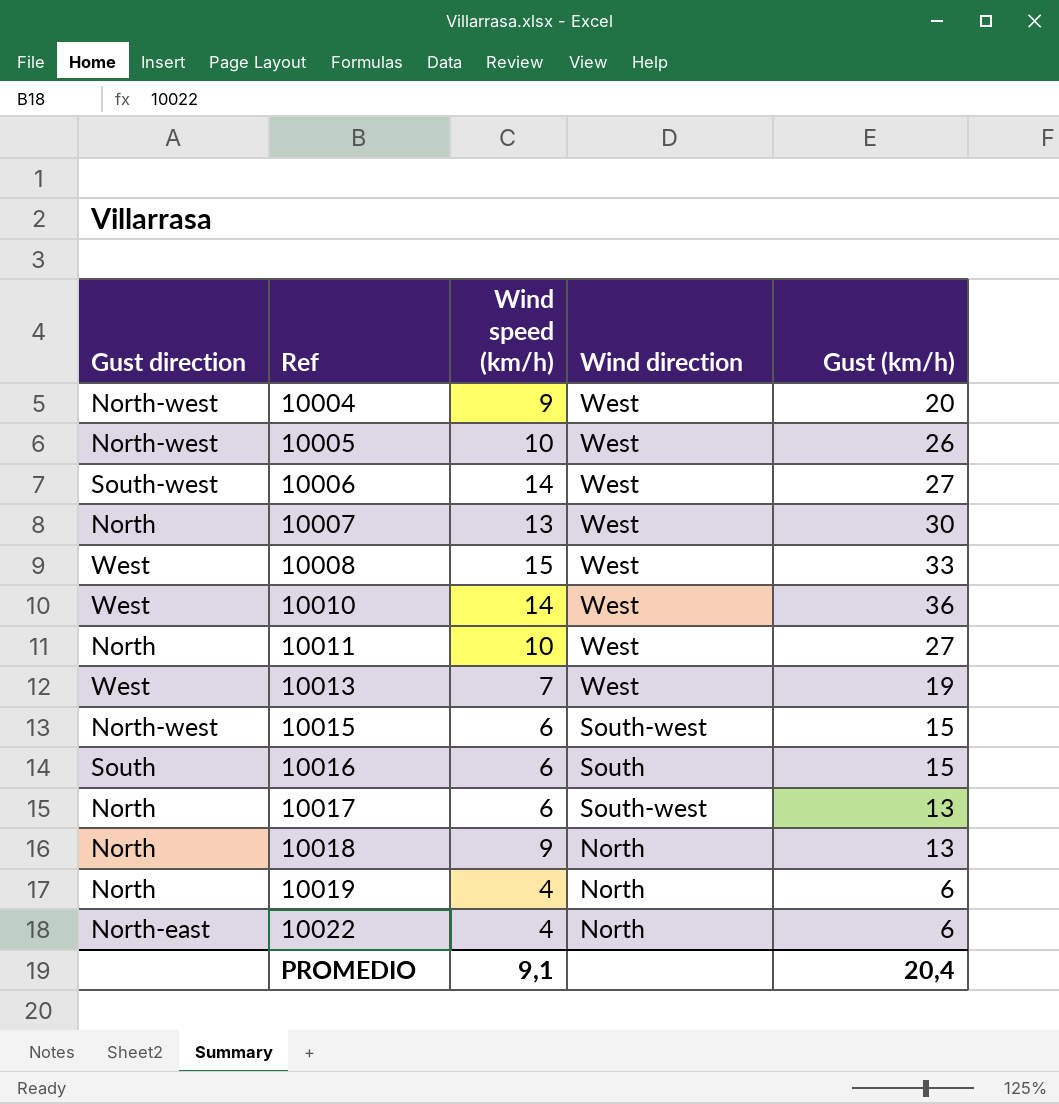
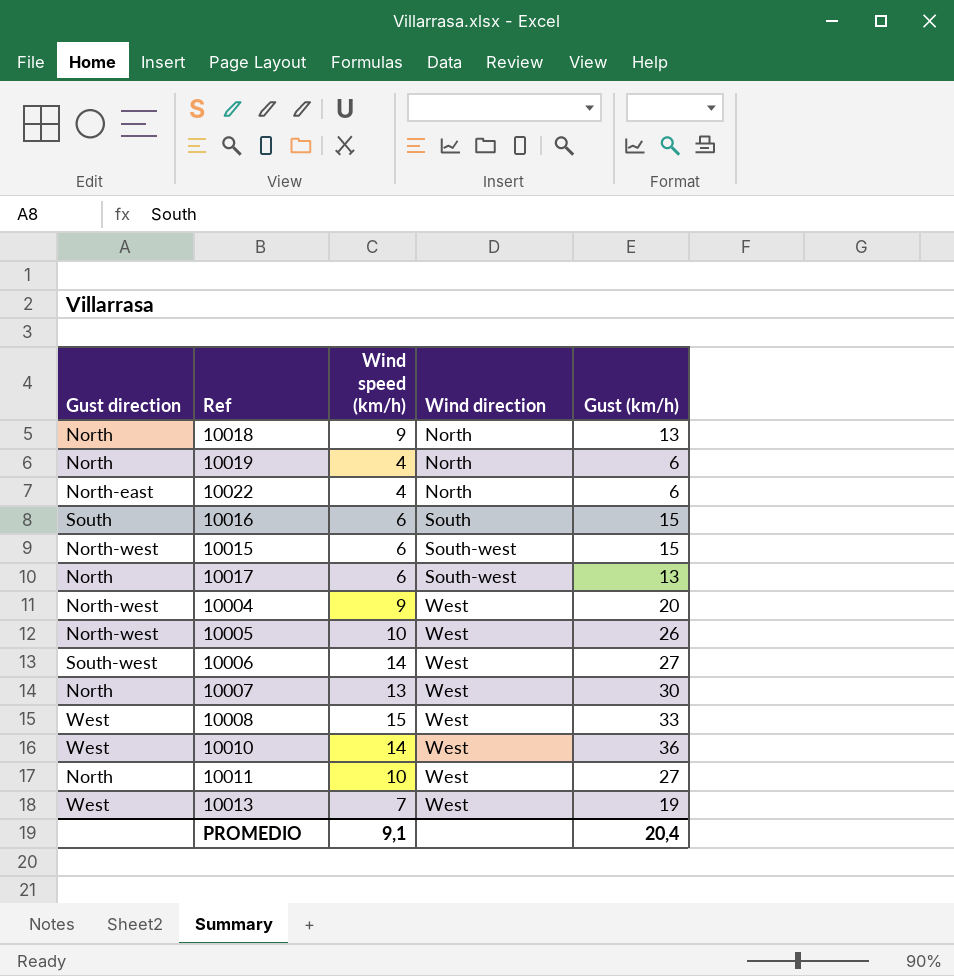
row order: Ref ascending -> Wind direction ascending

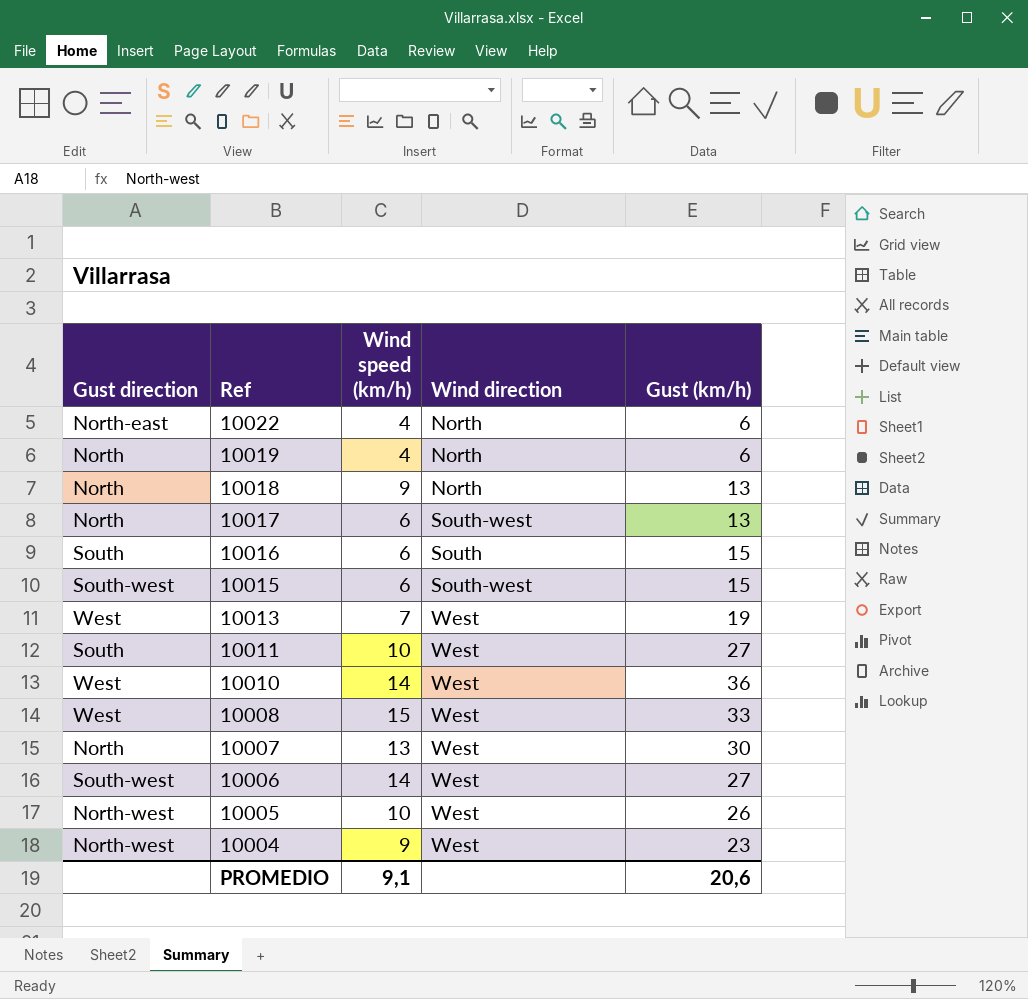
row order: Wind direction ascending -> Ref descending
10015 | Gust direction: North-west -> South-west
10011 | Gust direction: North -> South
10004 | Gust (km/h): 20 -> 23
PROMEDIO | Gust (km/h): 20,4 -> 20,6

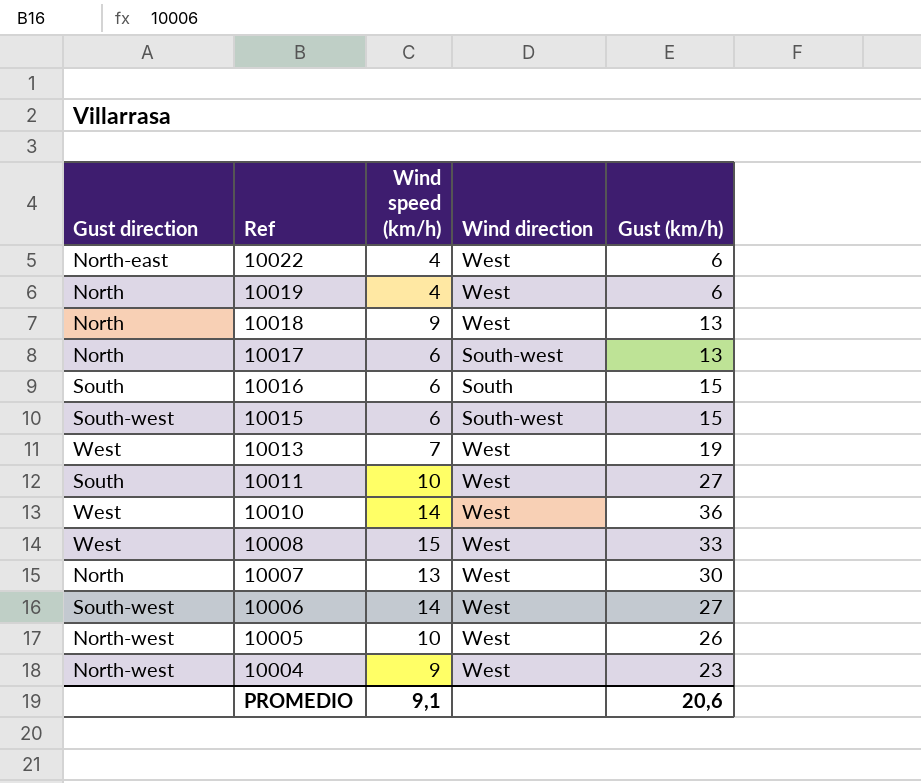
10022 | Wind direction: North -> West
10019 | Wind direction: North -> West
10018 | Wind direction: North -> West

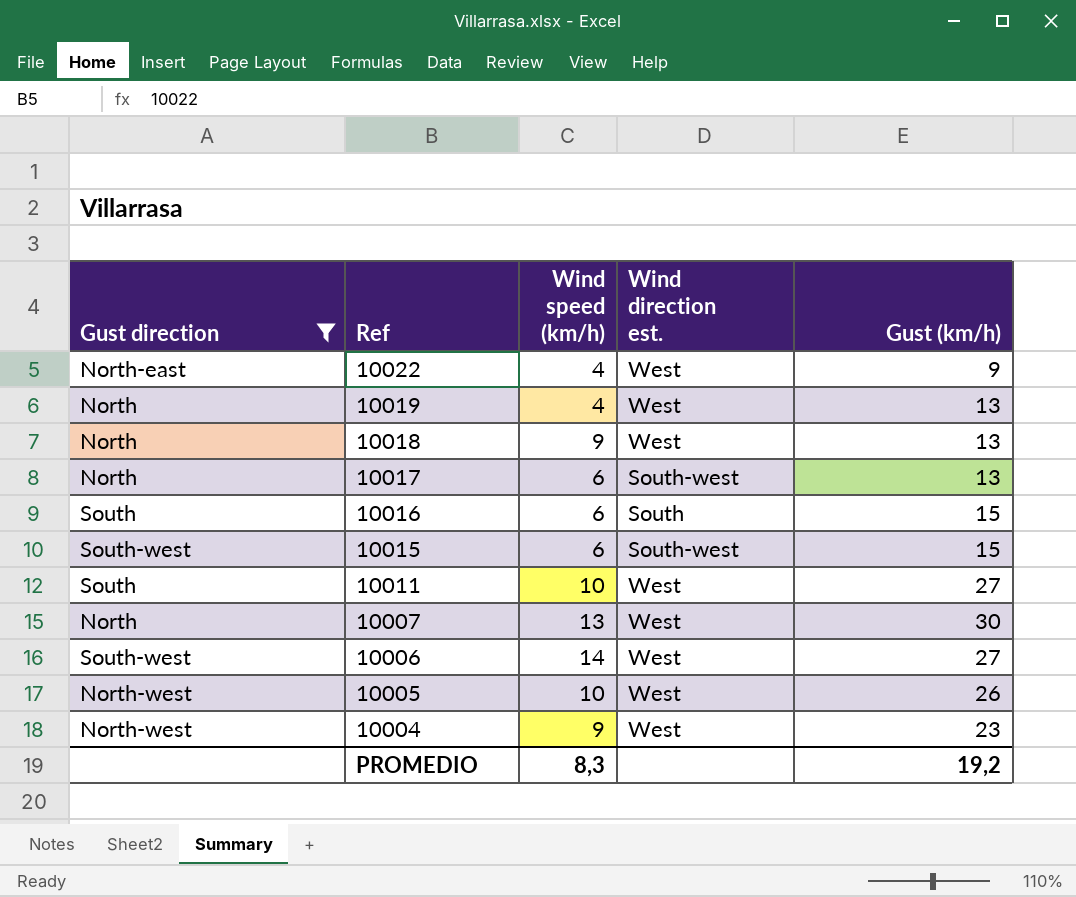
filter: none -> Gust direction != West
column name: Wind direction -> Wind direction est.
10022 | Gust (km/h): 6 -> 9
10019 | Gust (km/h): 6 -> 13
PROMEDIO | Wind speed (km/h): 9,1 -> 8,3
PROMEDIO | Gust (km/h): 20,6 -> 19,2

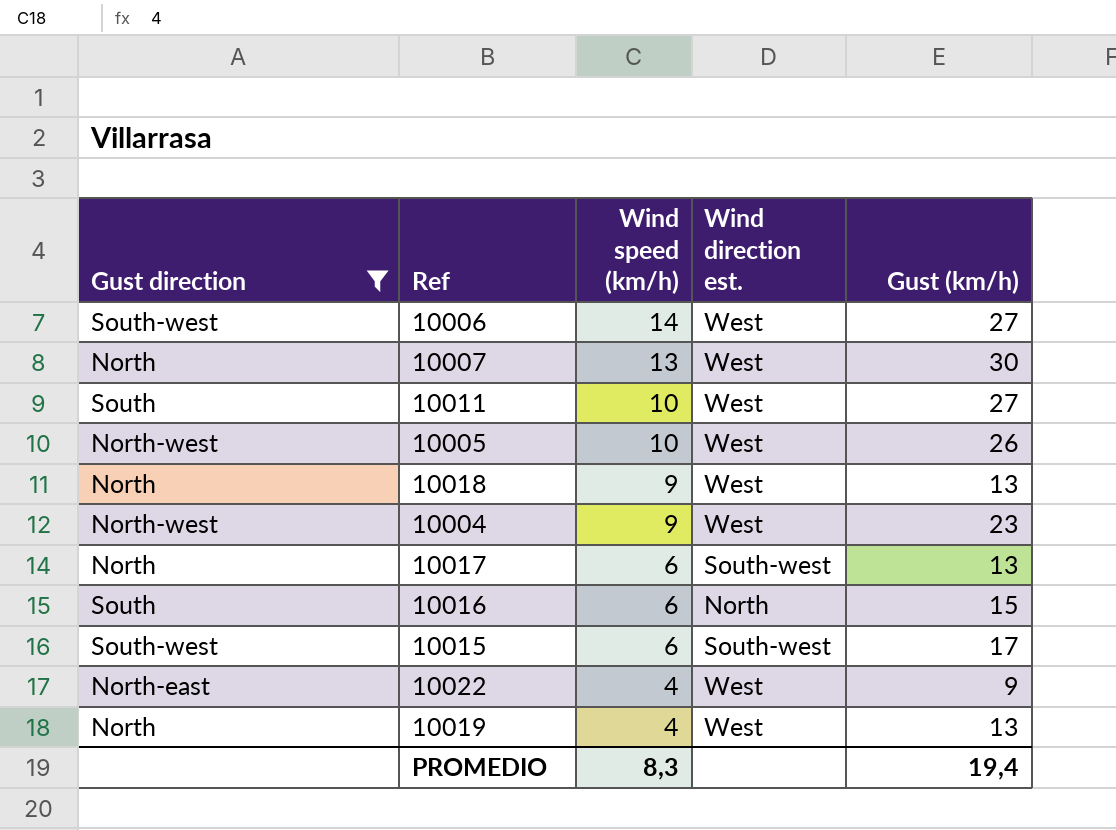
row order: Ref descending -> Wind speed (km/h) descending
10016 | Wind direction est.: South -> North
10015 | Gust (km/h): 15 -> 17
PROMEDIO | Gust (km/h): 19,2 -> 19,4

